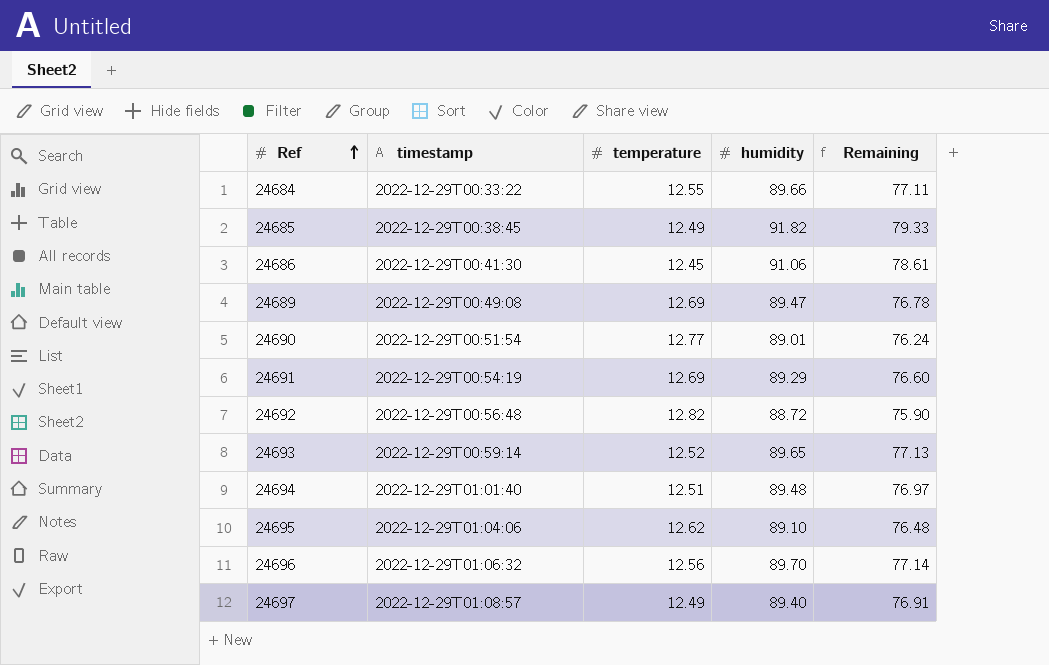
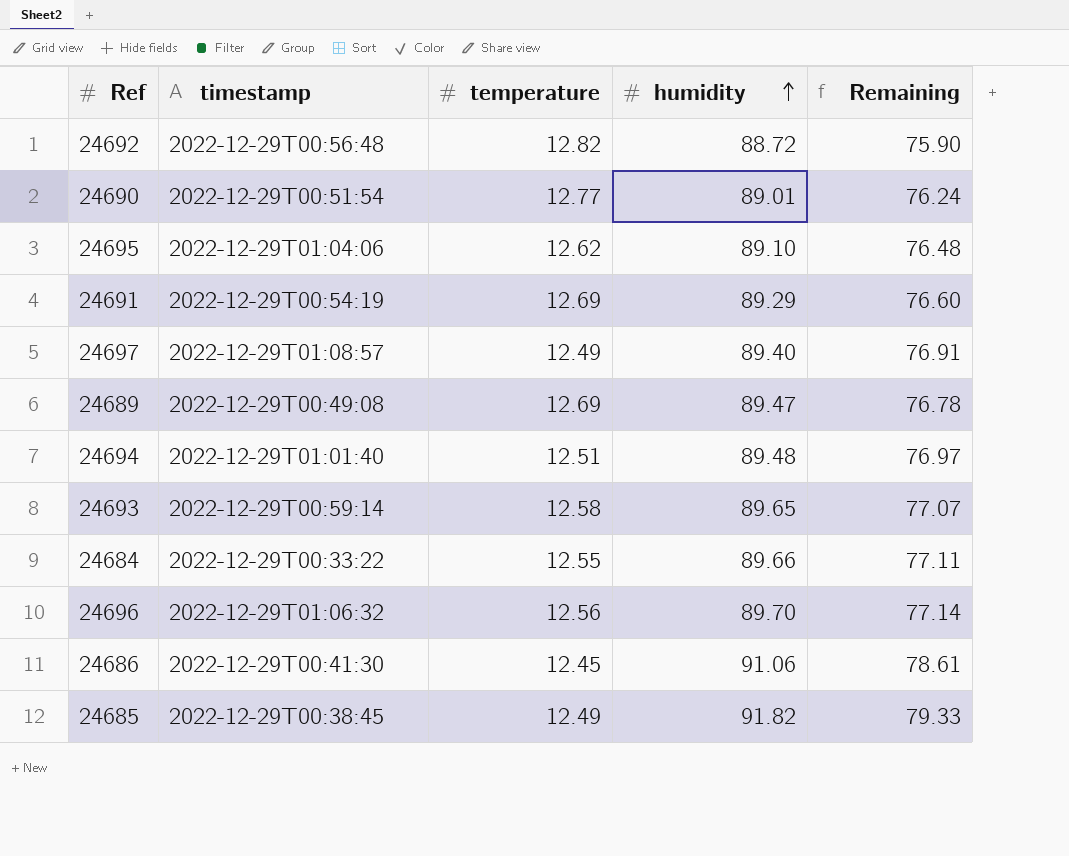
row order: Ref ascending -> humidity ascending
24693 | temperature: 12.52 -> 12.58
24693 | Remaining: 77.13 -> 77.07

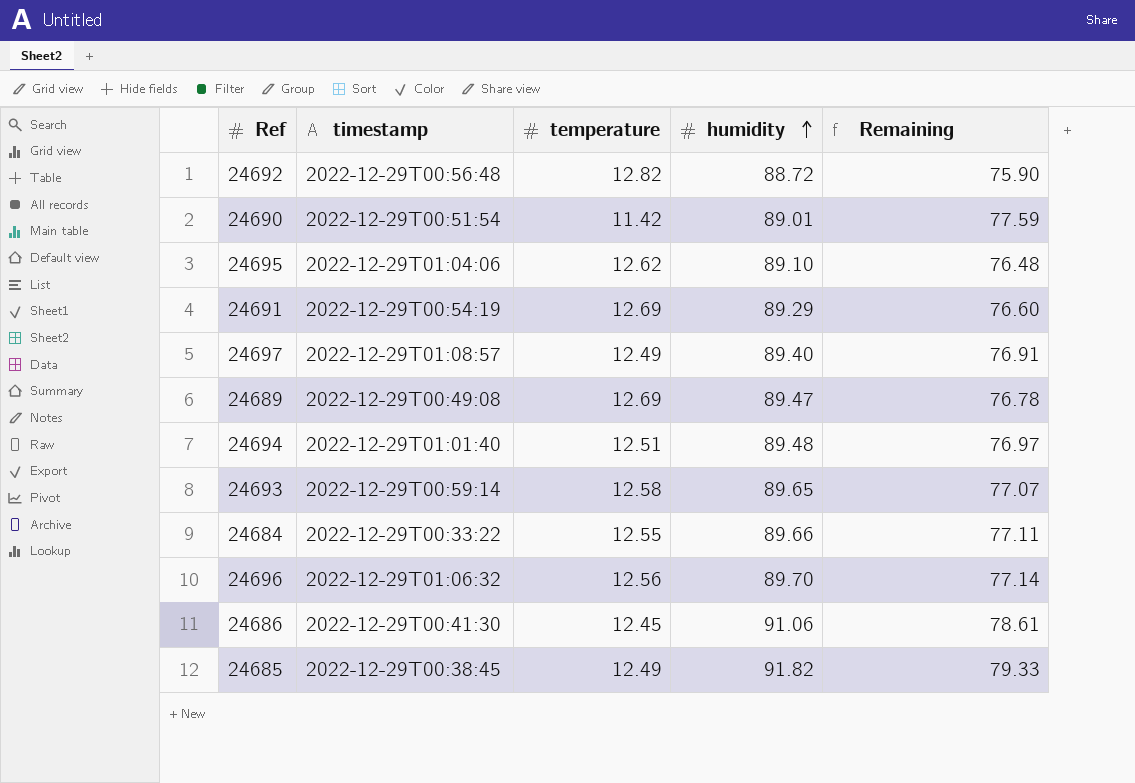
24690 | temperature: 12.77 -> 11.42
24690 | Remaining: 76.24 -> 77.59

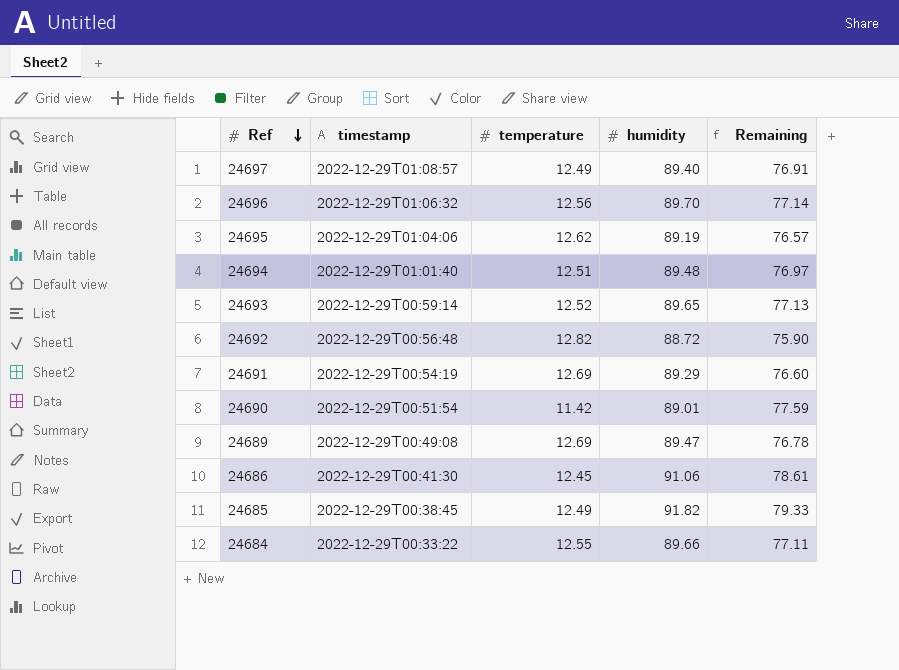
row order: humidity ascending -> Ref descending
24695 | humidity: 89.10 -> 89.19
24695 | Remaining: 76.48 -> 76.57
24693 | temperature: 12.58 -> 12.52
24693 | Remaining: 77.07 -> 77.13

